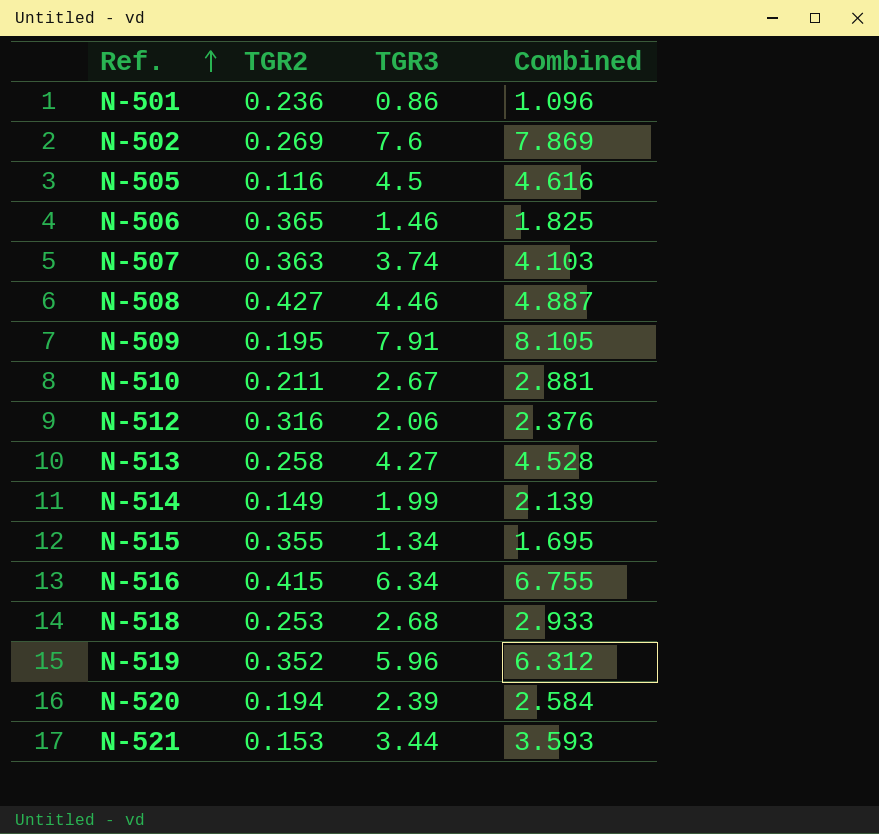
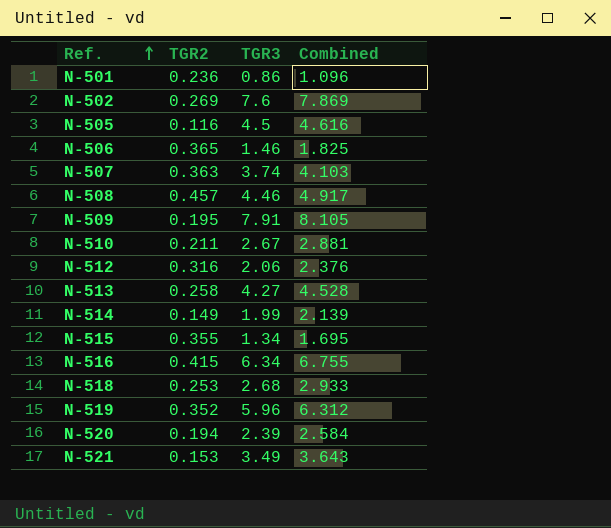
N-508 | TGR2: 0.427 -> 0.457
N-508 | Combined: 4.887 -> 4.917
N-521 | TGR3: 3.44 -> 3.49
N-521 | Combined: 3.593 -> 3.643

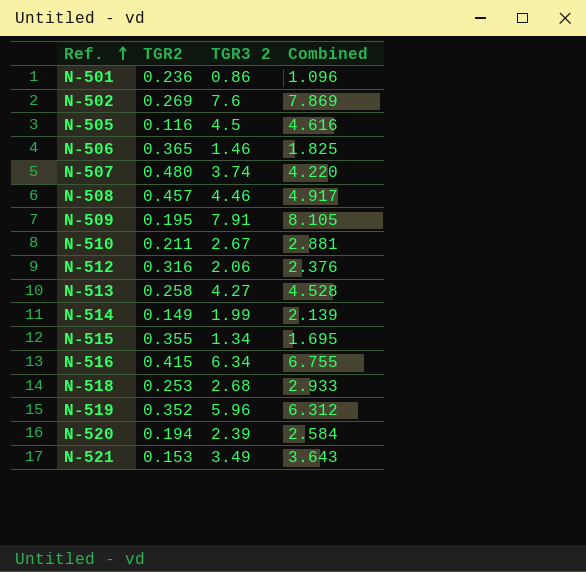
column name: TGR3 -> TGR3 2
N-507 | TGR2: 0.363 -> 0.480
N-507 | Combined: 4.103 -> 4.220

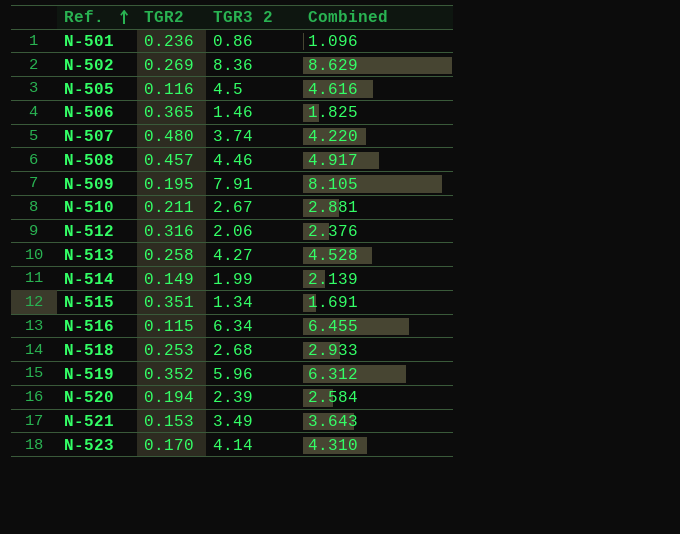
N-502 | TGR3 2: 7.6 -> 8.36
N-502 | Combined: 7.869 -> 8.629
N-515 | TGR2: 0.355 -> 0.351
N-515 | Combined: 1.695 -> 1.691
N-516 | TGR2: 0.415 -> 0.115
N-516 | Combined: 6.755 -> 6.455
row N-523: none -> 0.170 | 4.14 | 4.310

